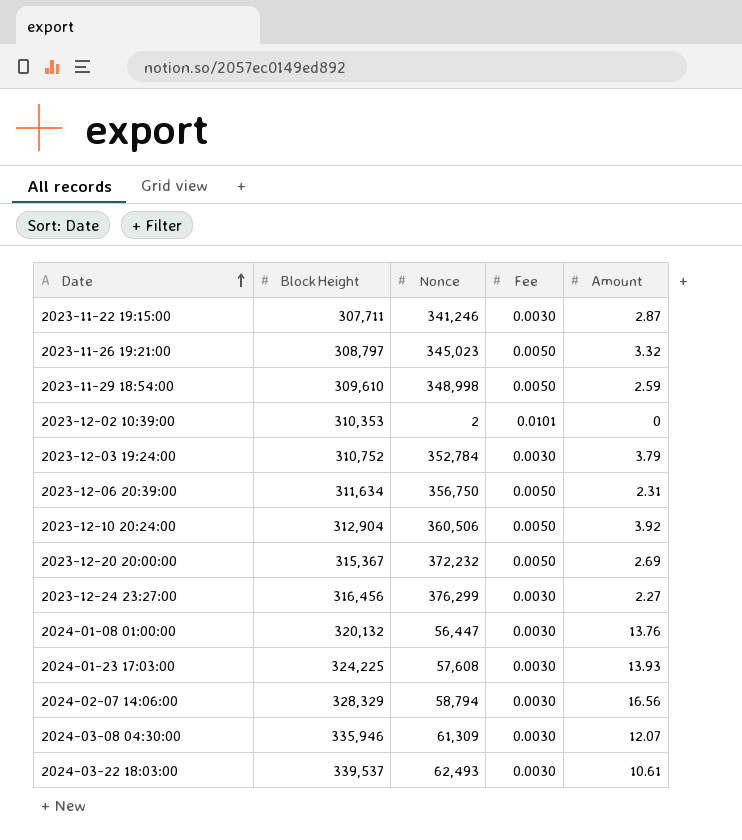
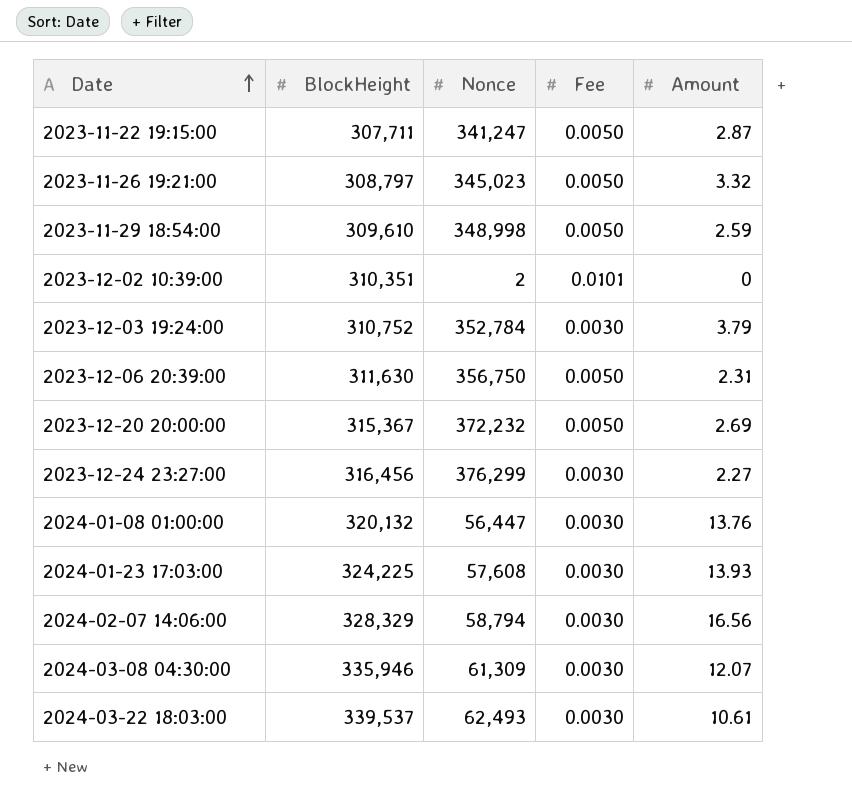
row 2023-12-10 20:24:00: 312,904 | 360,506 | 0.0050 | 3.92 -> none
2023-11-22 19:15:00 | Nonce: 341,246 -> 341,247
2023-11-22 19:15:00 | Fee: 0.0030 -> 0.0050
2023-12-02 10:39:00 | BlockHeight: 310,353 -> 310,351
2023-12-06 20:39:00 | BlockHeight: 311,634 -> 311,630

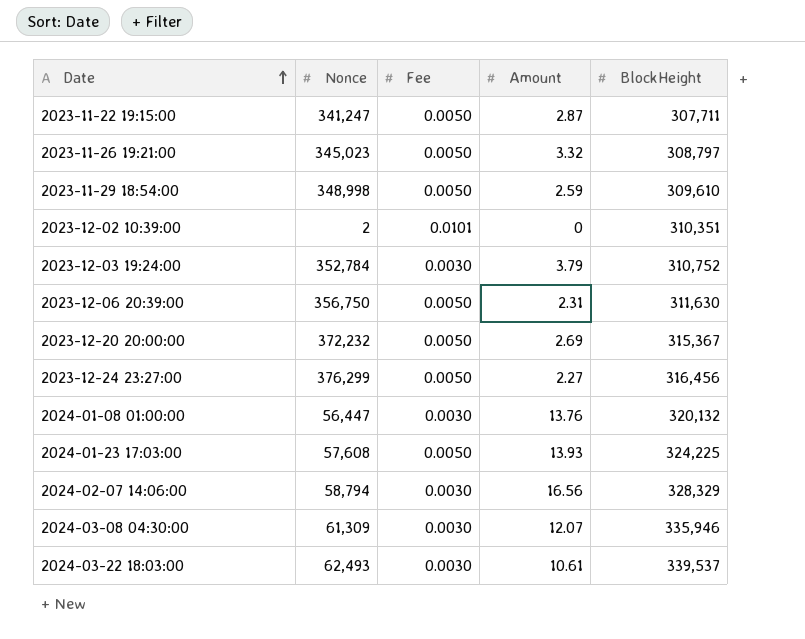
column BlockHeight | position: 2 -> 5
2023-12-24 23:27:00 | Fee: 0.0030 -> 0.0050
2024-01-23 17:03:00 | Fee: 0.0030 -> 0.0050

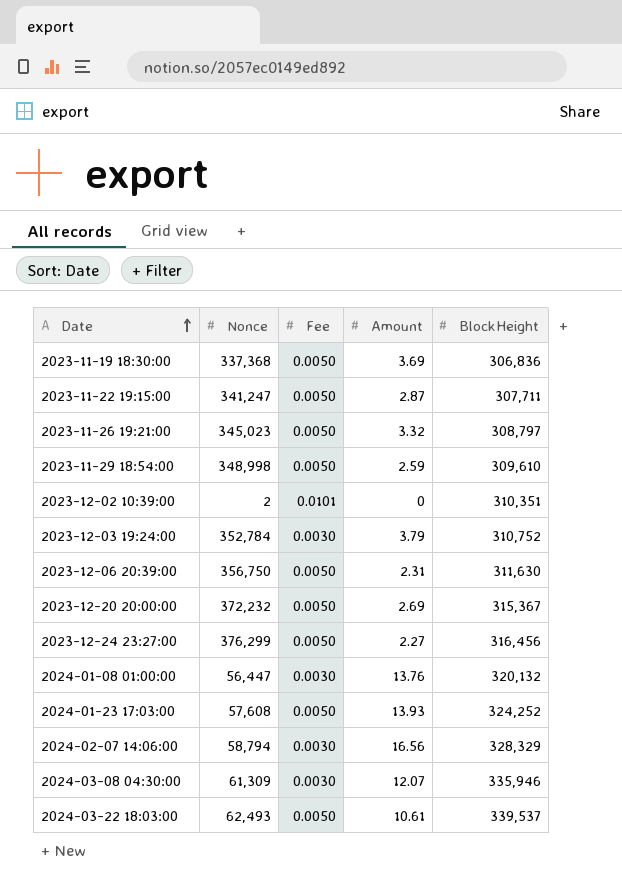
row 2023-11-19 18:30:00: none -> 337,368 | 0.0050 | 3.69 | 306,836
2024-01-23 17:03:00 | BlockHeight: 324,225 -> 324,252
2024-03-22 18:03:00 | Fee: 0.0030 -> 0.0050

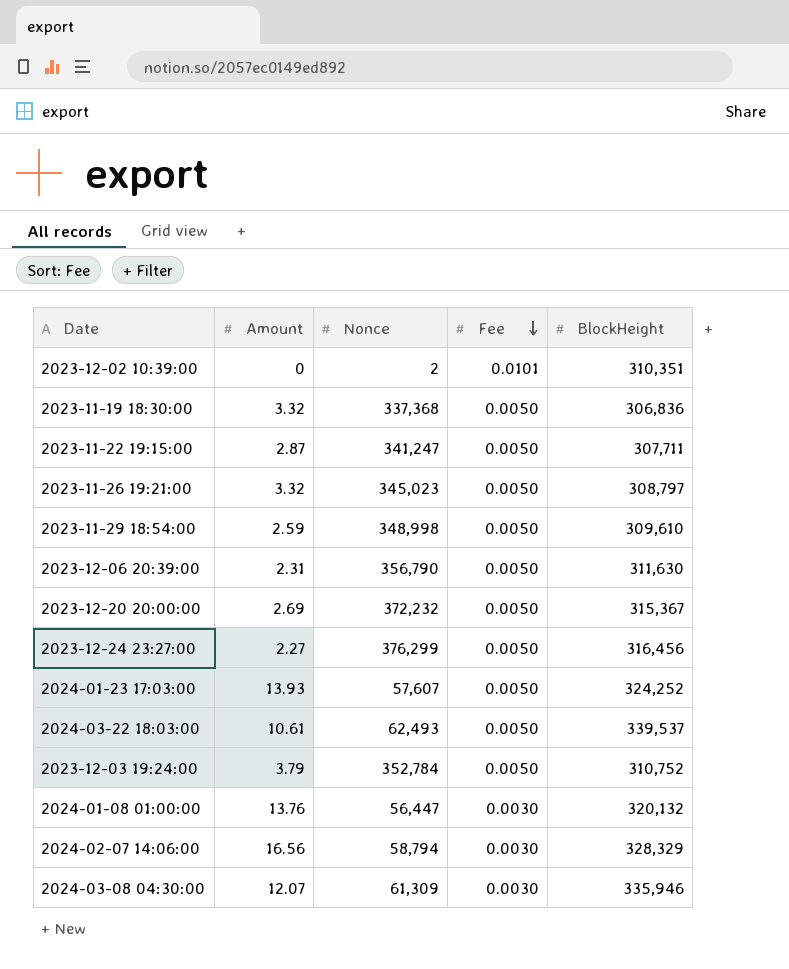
row order: Date ascending -> Fee descending
column Amount | position: 4 -> 2
2023-11-19 18:30:00 | Amount: 3.69 -> 3.32
2023-12-06 20:39:00 | Nonce: 356,750 -> 356,790
2024-01-23 17:03:00 | Nonce: 57,608 -> 57,607
2023-12-03 19:24:00 | Fee: 0.0030 -> 0.0050

